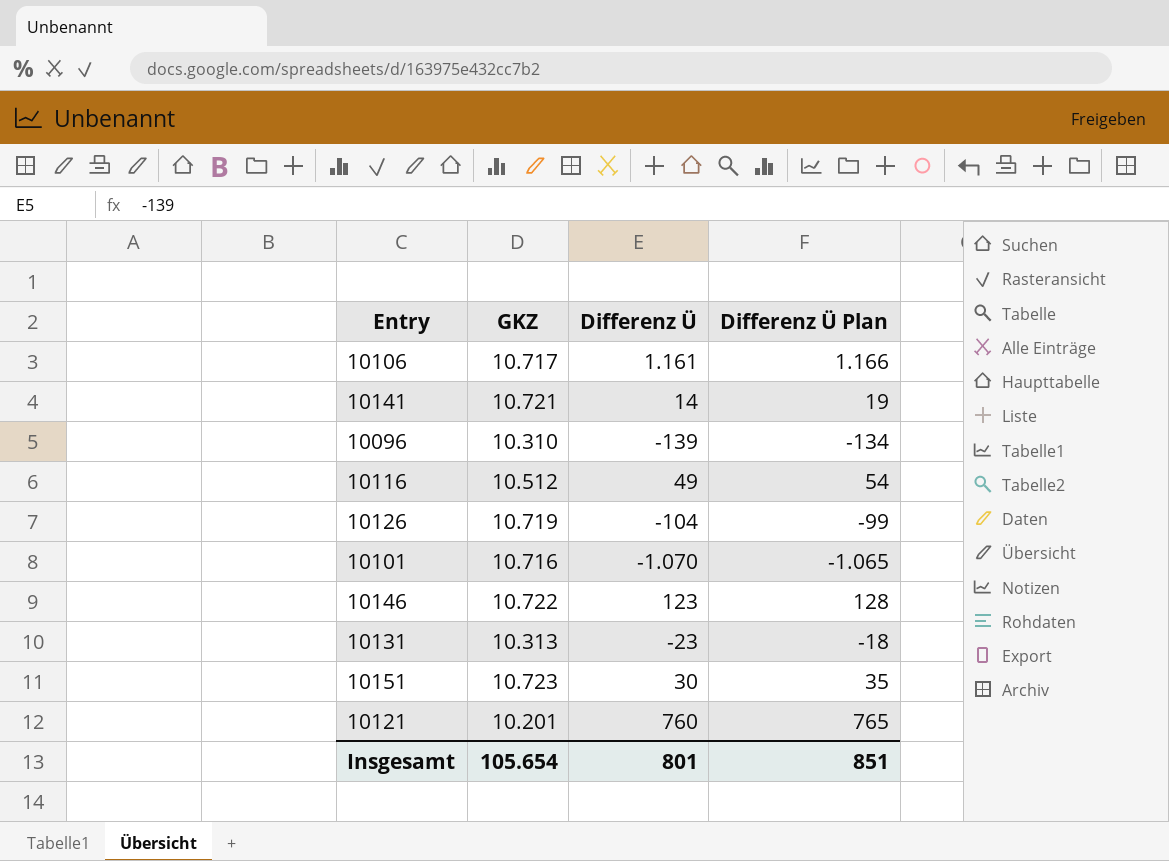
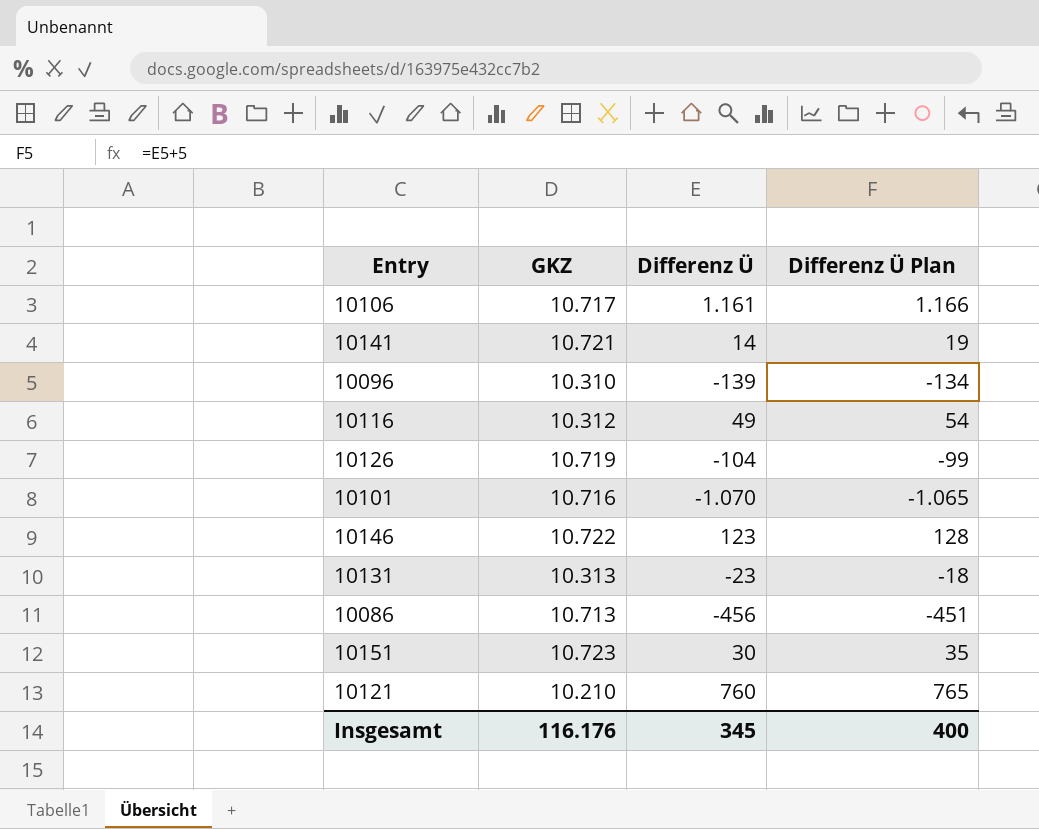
10116 | GKZ: 10.512 -> 10.312
row 10086: none -> 10.713 | -456 | -451
10121 | GKZ: 10.201 -> 10.210
Insgesamt | GKZ: 105.654 -> 116.176
Insgesamt | Differenz Ü: 801 -> 345
Insgesamt | Differenz Ü Plan: 851 -> 400

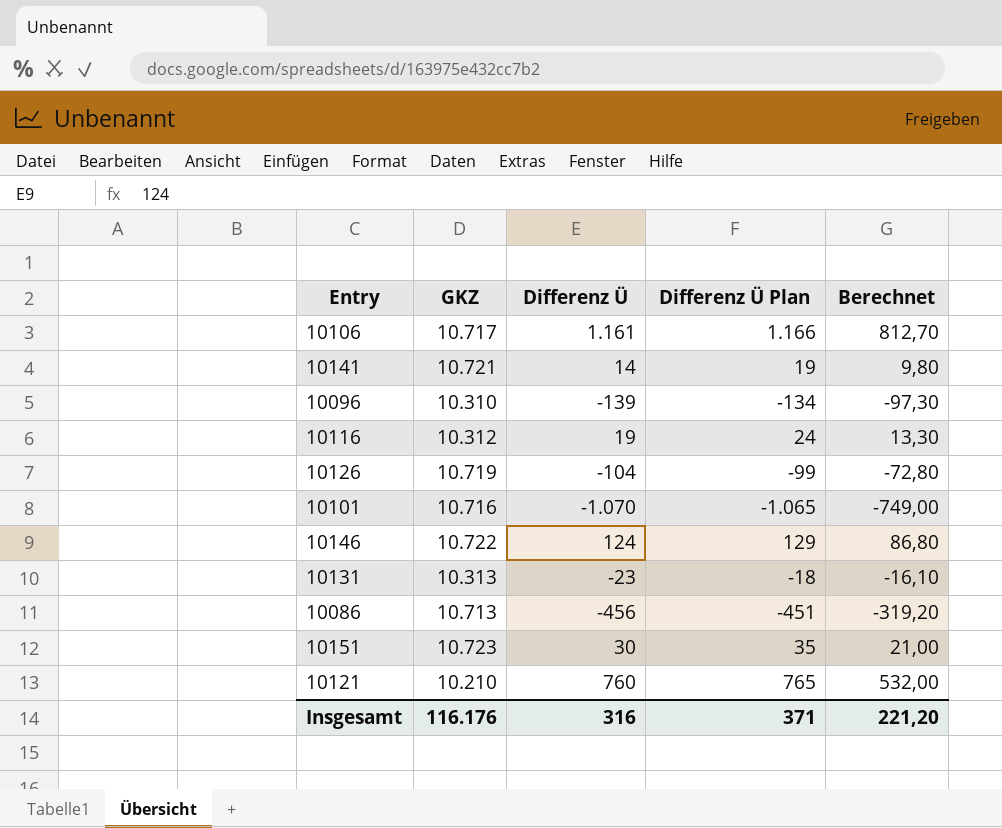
column Berechnet | formula: none -> [Differenz Ü] * 0,7
10116 | Differenz Ü: 49 -> 19
10116 | Differenz Ü Plan: 54 -> 24
10146 | Differenz Ü: 123 -> 124
10146 | Differenz Ü Plan: 128 -> 129
Insgesamt | Differenz Ü: 345 -> 316
Insgesamt | Differenz Ü Plan: 400 -> 371

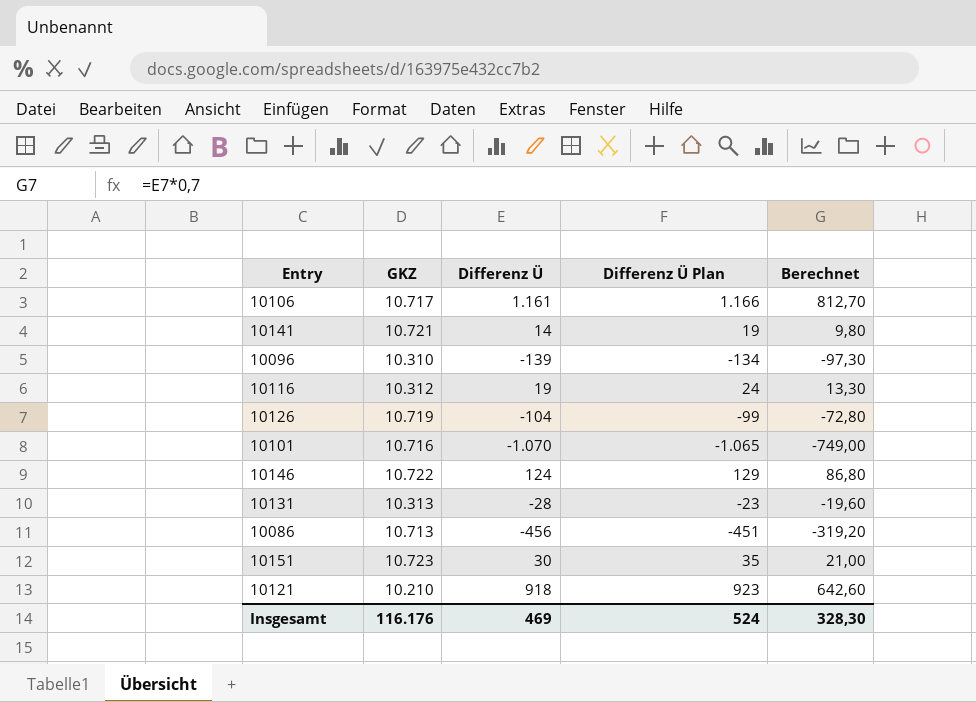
10131 | Differenz Ü: -23 -> -28
10131 | Differenz Ü Plan: -18 -> -23
10131 | Berechnet: -16,10 -> -19,60
10121 | Differenz Ü: 760 -> 918
10121 | Differenz Ü Plan: 765 -> 923
10121 | Berechnet: 532,00 -> 642,60
Insgesamt | Differenz Ü: 316 -> 469
Insgesamt | Differenz Ü Plan: 371 -> 524
Insgesamt | Berechnet: 221,20 -> 328,30

